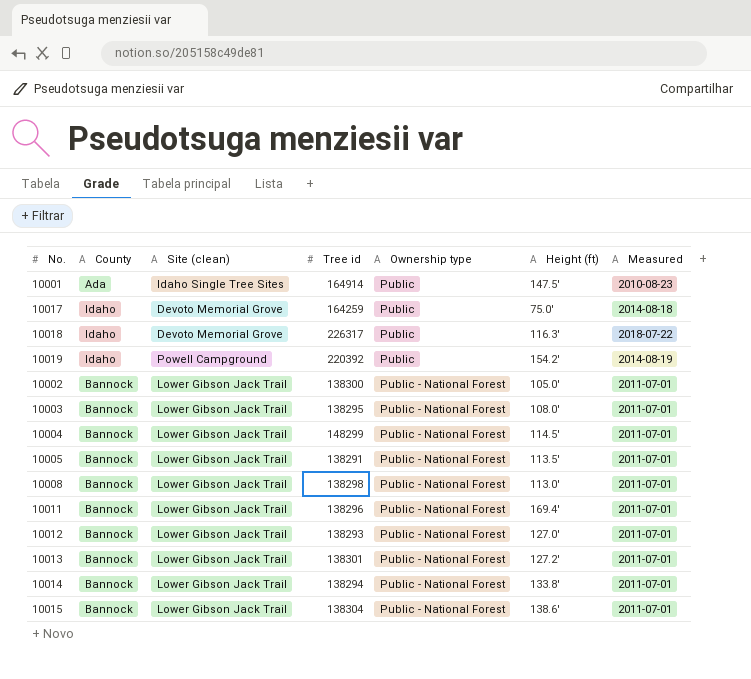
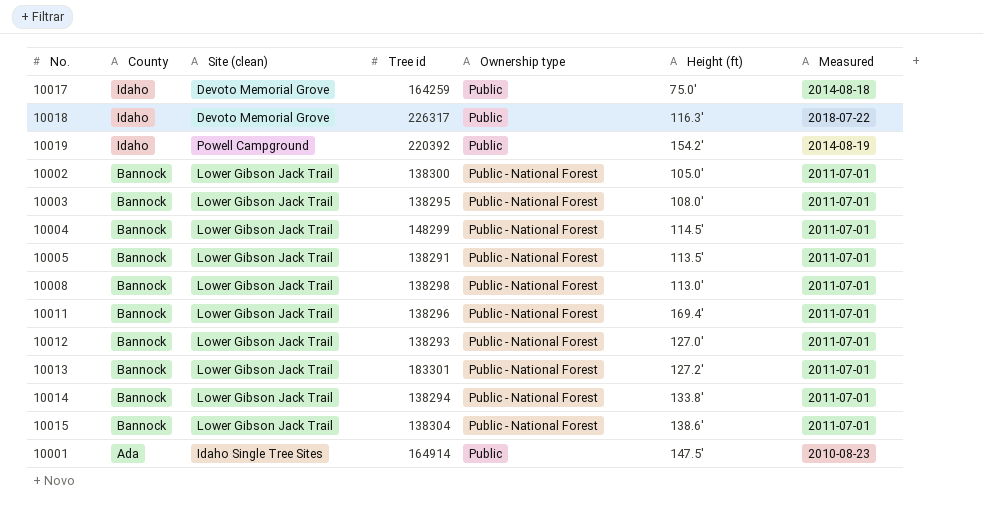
row order: Ownership type ascending -> County descending
10013 | Tree id: 138301 -> 183301

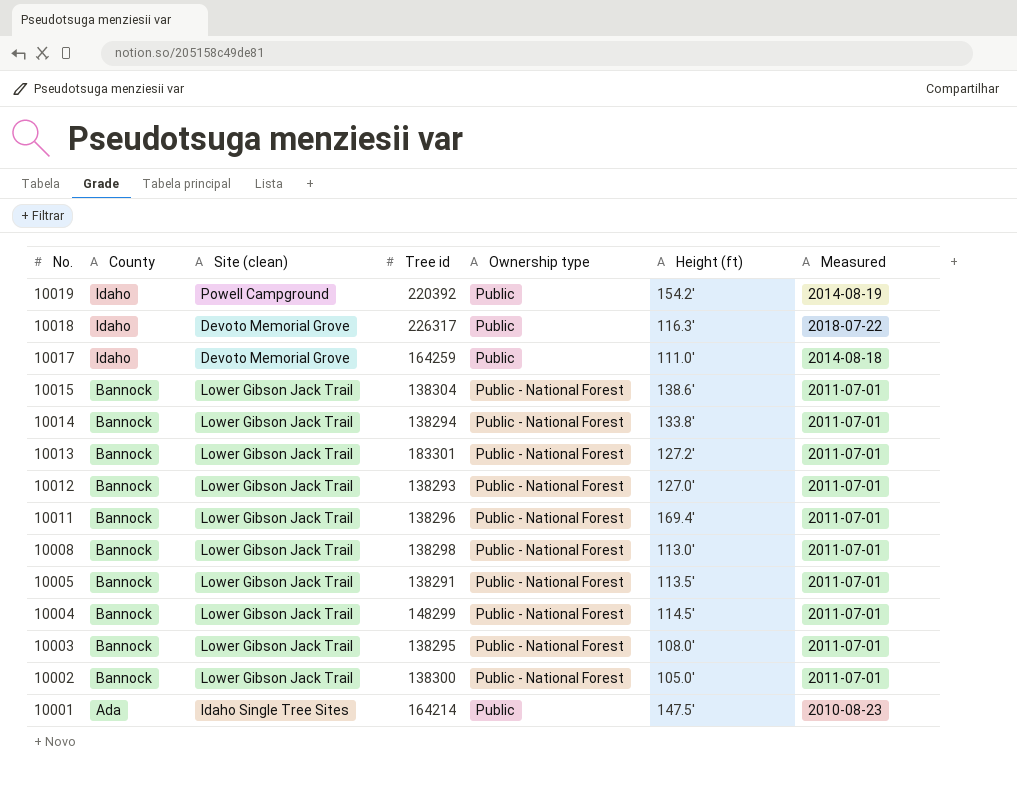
row order: County descending -> No. descending
10017 | Height (ft): 75.0' -> 111.0'
10001 | Tree id: 164914 -> 164214

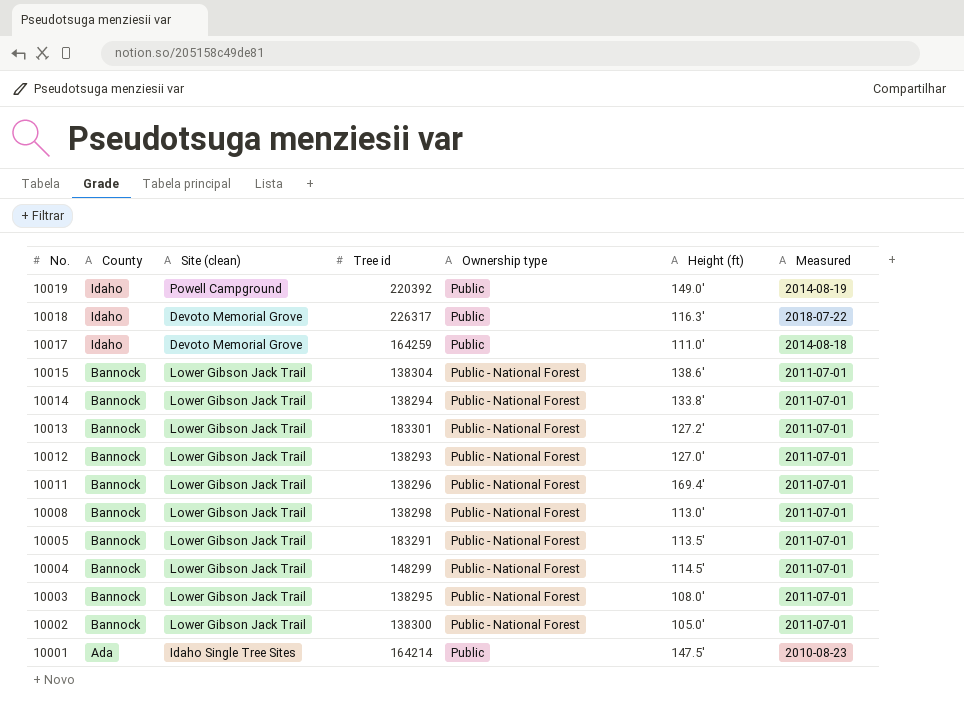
10019 | Height (ft): 154.2' -> 149.0'
10005 | Tree id: 138291 -> 183291

